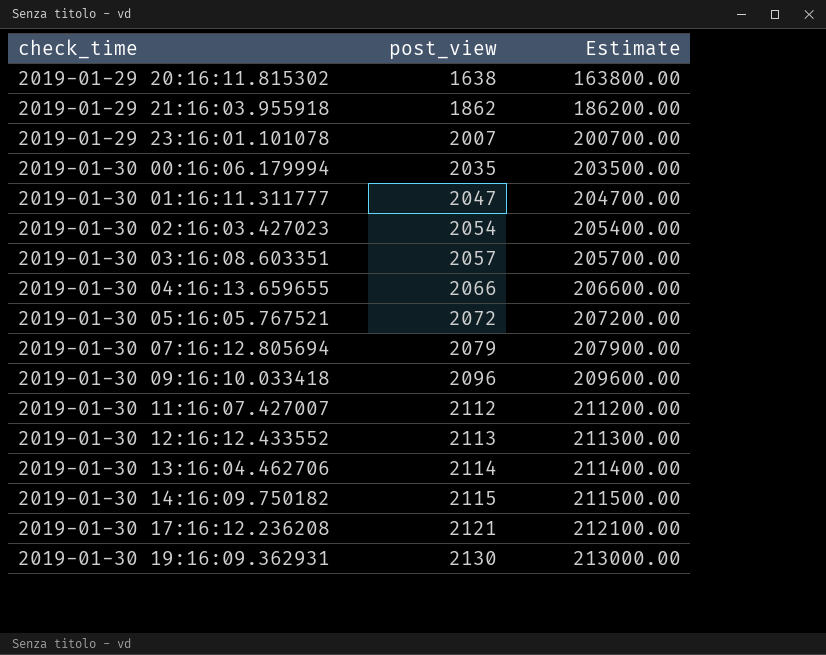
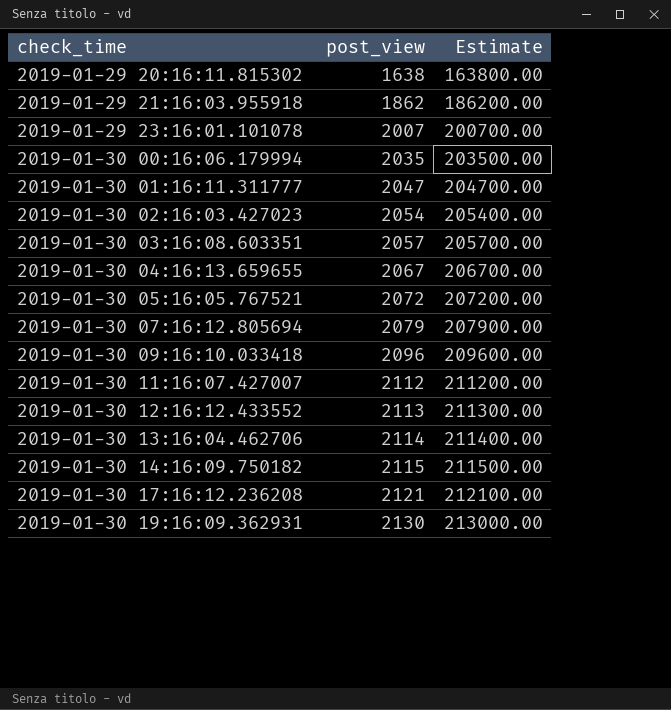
2019-01-30 04:16:13.659655 | post_view: 2066 -> 2067
2019-01-30 04:16:13.659655 | Estimate: 206600.00 -> 206700.00

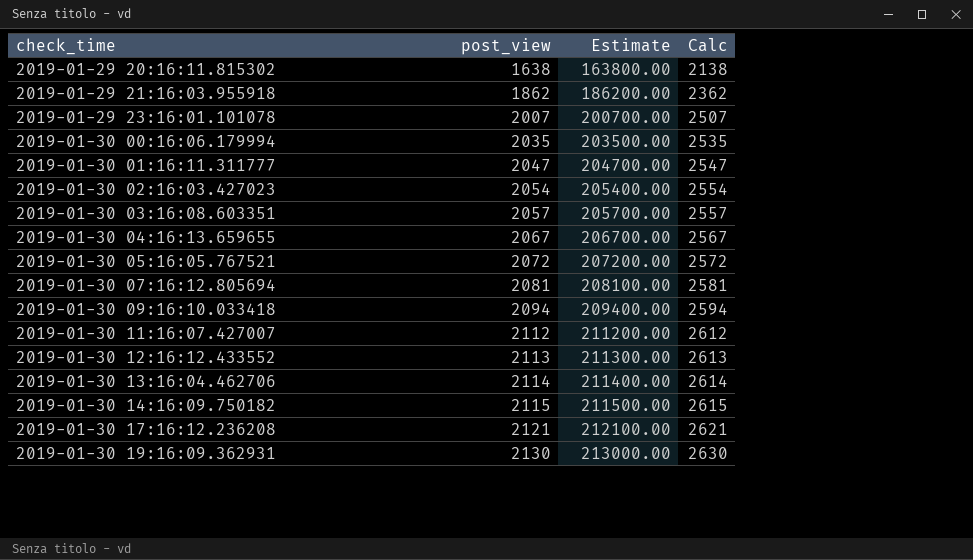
column Calc | formula: none -> [post_view] + 500
2019-01-30 07:16:12.805694 | post_view: 2079 -> 2081
2019-01-30 07:16:12.805694 | Estimate: 207900.00 -> 208100.00
2019-01-30 09:16:10.033418 | post_view: 2096 -> 2094
2019-01-30 09:16:10.033418 | Estimate: 209600.00 -> 209400.00

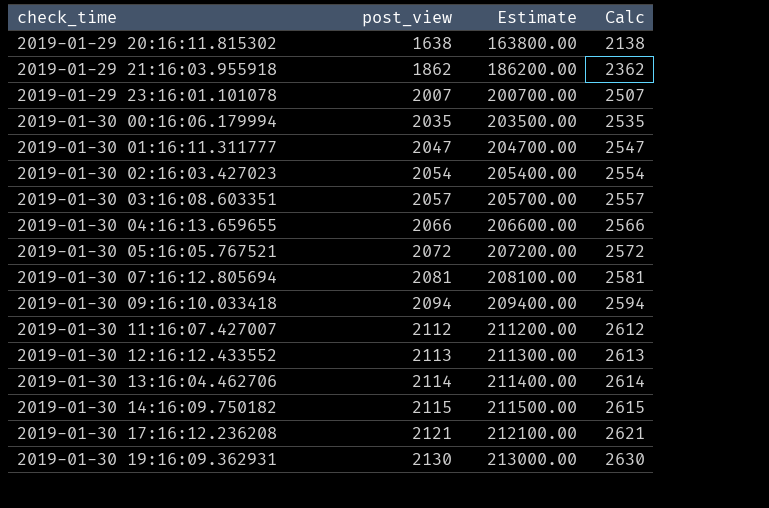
2019-01-30 04:16:13.659655 | post_view: 2067 -> 2066
2019-01-30 04:16:13.659655 | Estimate: 206700.00 -> 206600.00
2019-01-30 04:16:13.659655 | Calc: 2567 -> 2566

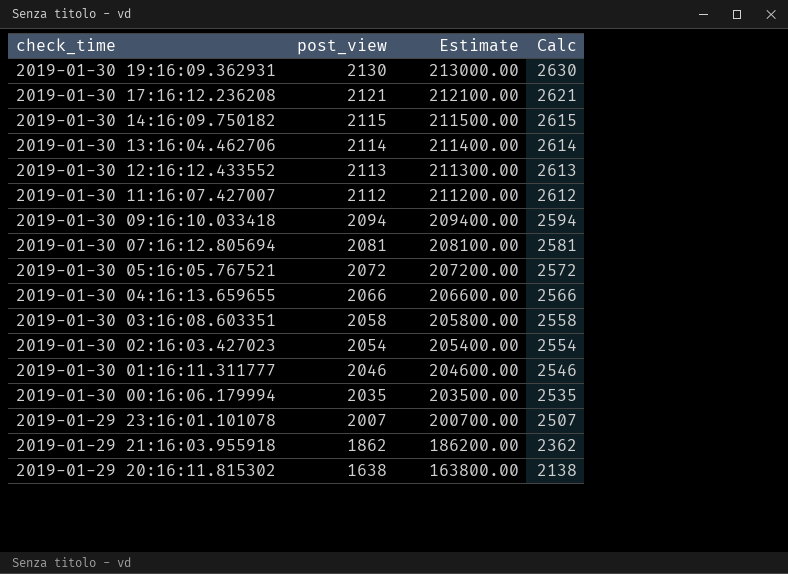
row order: check_time ascending -> check_time descending
2019-01-30 03:16:08.603351 | post_view: 2057 -> 2058
2019-01-30 03:16:08.603351 | Estimate: 205700.00 -> 205800.00
2019-01-30 03:16:08.603351 | Calc: 2557 -> 2558
2019-01-30 01:16:11.311777 | post_view: 2047 -> 2046
2019-01-30 01:16:11.311777 | Estimate: 204700.00 -> 204600.00
2019-01-30 01:16:11.311777 | Calc: 2547 -> 2546

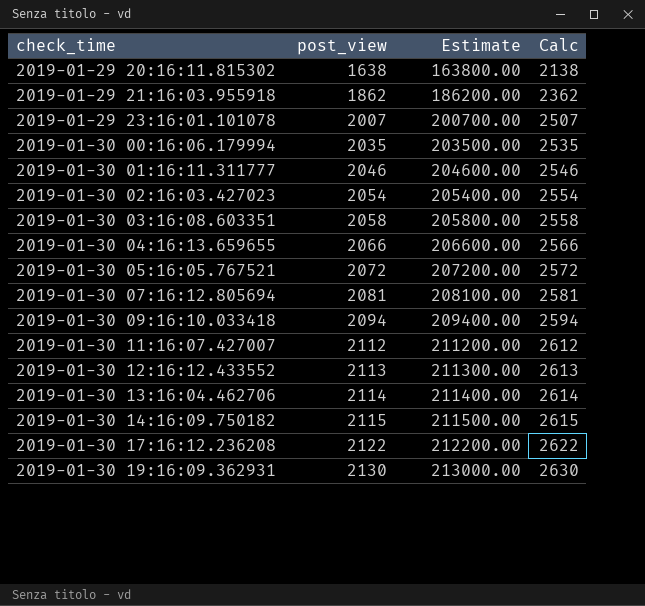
row order: check_time descending -> check_time ascending
2019-01-30 17:16:12.236208 | post_view: 2121 -> 2122
2019-01-30 17:16:12.236208 | Estimate: 212100.00 -> 212200.00
2019-01-30 17:16:12.236208 | Calc: 2621 -> 2622

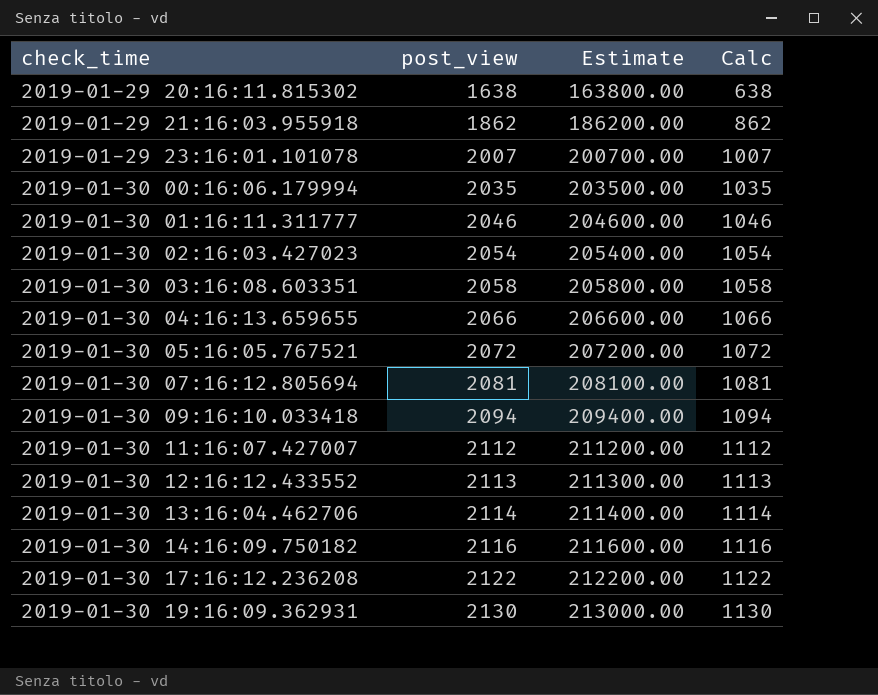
column Calc | formula: [post_view] + 500 -> [post_view] - 1000
2019-01-30 14:16:09.750182 | post_view: 2115 -> 2116
2019-01-30 14:16:09.750182 | Estimate: 211500.00 -> 211600.00

